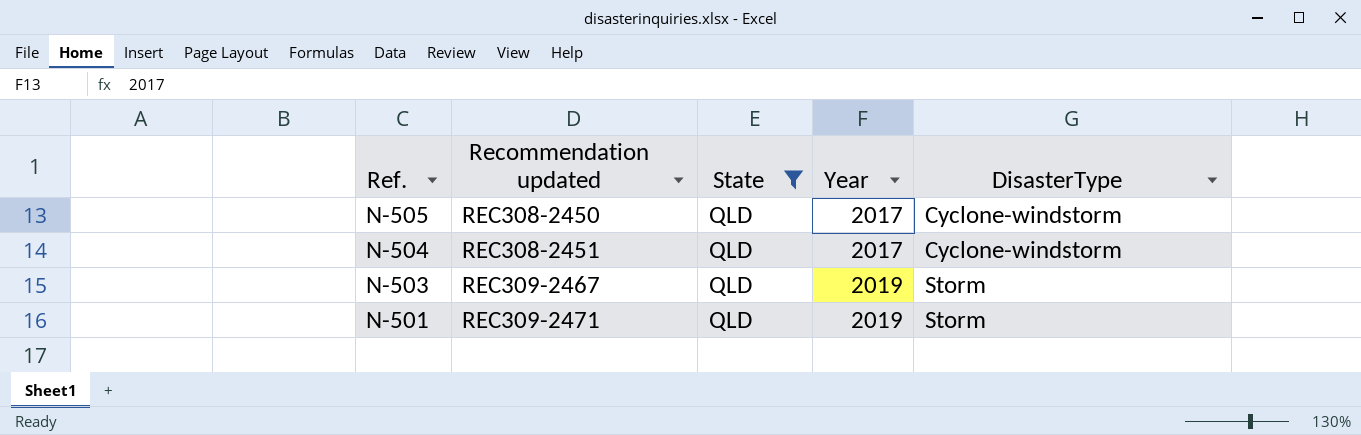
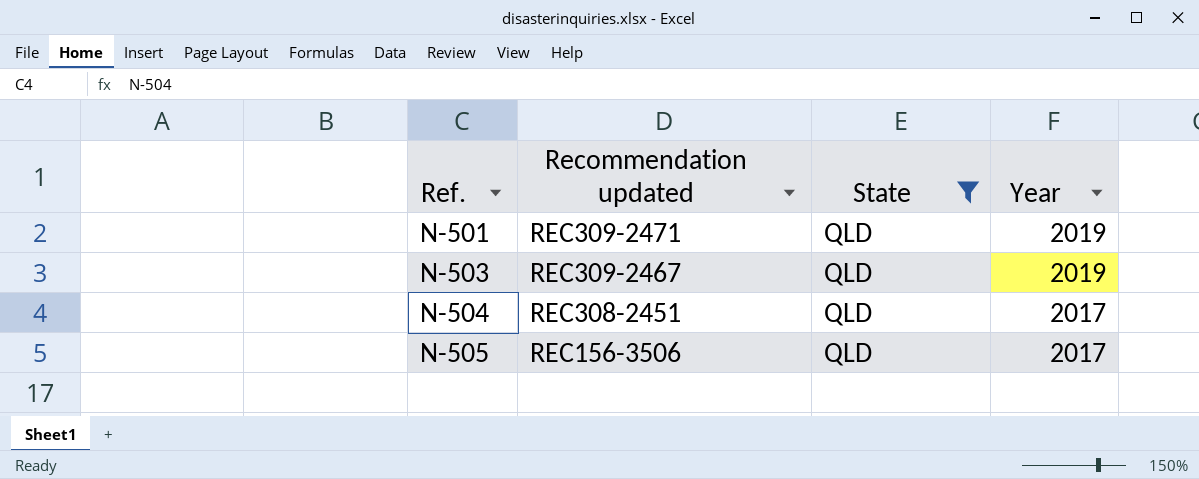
row order: Ref. descending -> Ref. ascending
column DisasterType | position: 5 -> none
N-505 | Recommendation updated: REC308-2450 -> REC156-3506

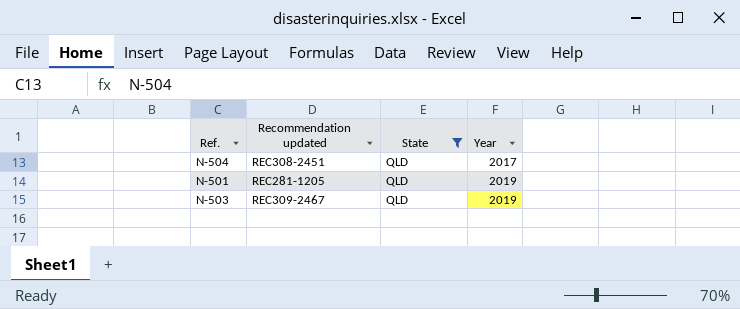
row order: Ref. ascending -> Year ascending
row N-505: REC156-3506 | QLD | 2017 -> none
N-501 | Recommendation updated: REC309-2471 -> REC281-1205

